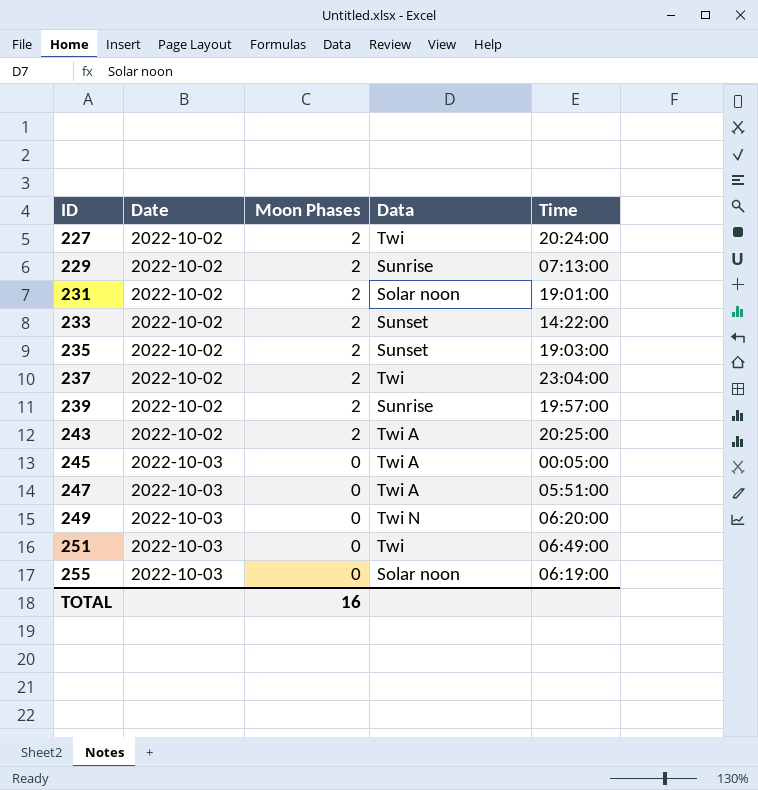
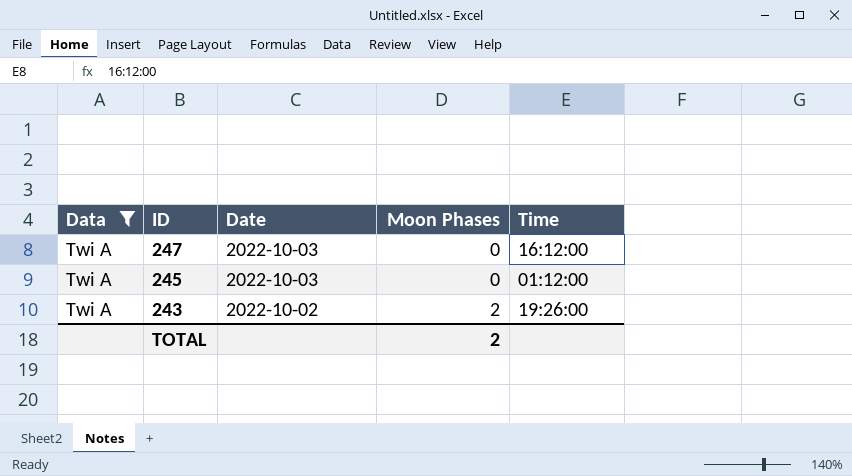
filter: none -> Data = Twi A
row order: ID ascending -> ID descending
column Data | position: 4 -> 1
247 | Time: 05:51:00 -> 16:12:00
245 | Time: 00:05:00 -> 01:12:00
243 | Time: 20:25:00 -> 19:26:00
TOTAL | Moon Phases: 16 -> 2

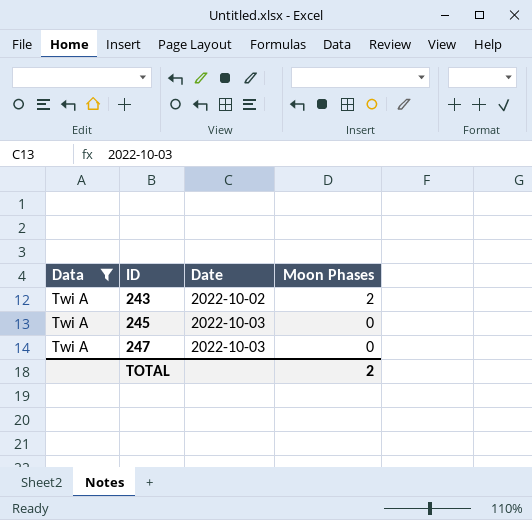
row order: ID descending -> ID ascending
column Time | position: 5 -> none

